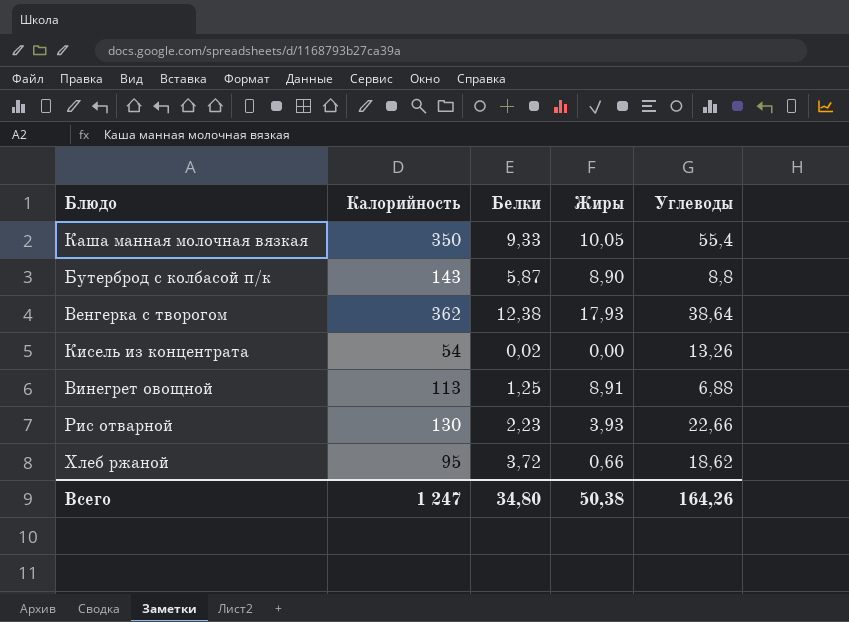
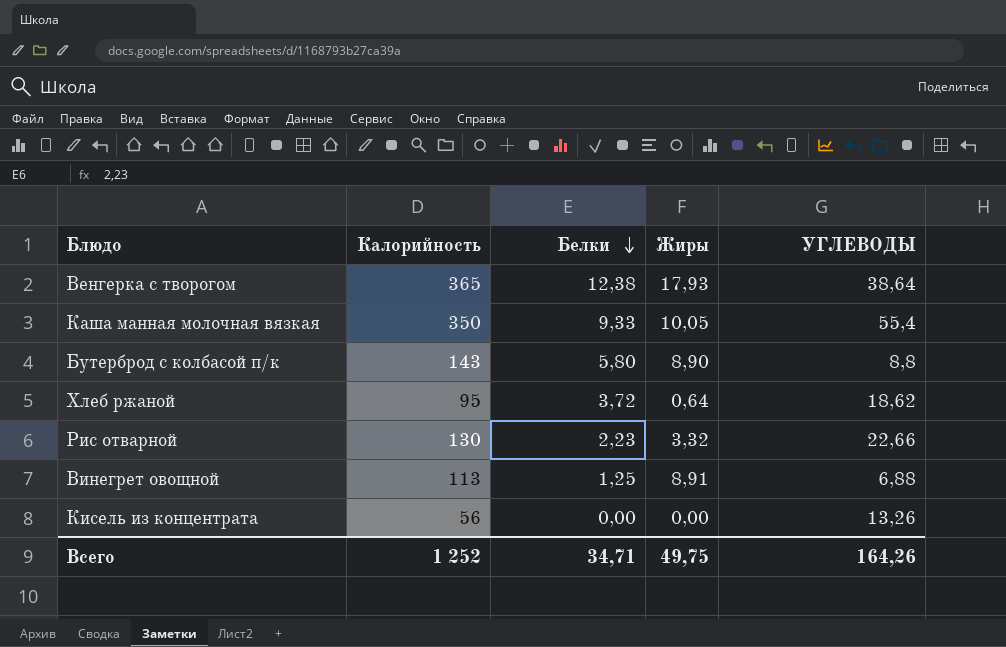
row order: none -> Белки descending
column name: Углеводы -> УГЛЕВОДЫ
Венгерка с творогом | Калорийность: 362 -> 365
Бутерброд с колбасой п/к | Белки: 5,87 -> 5,80
Хлеб ржаной | Жиры: 0,66 -> 0,64
Рис отварной | Жиры: 3,93 -> 3,32
Кисель из концентрата | Калорийность: 54 -> 56
Кисель из концентрата | Белки: 0,02 -> 0,00
Всего | Калорийность: 1 247 -> 1 252
Всего | Белки: 34,80 -> 34,71
Всего | Жиры: 50,38 -> 49,75

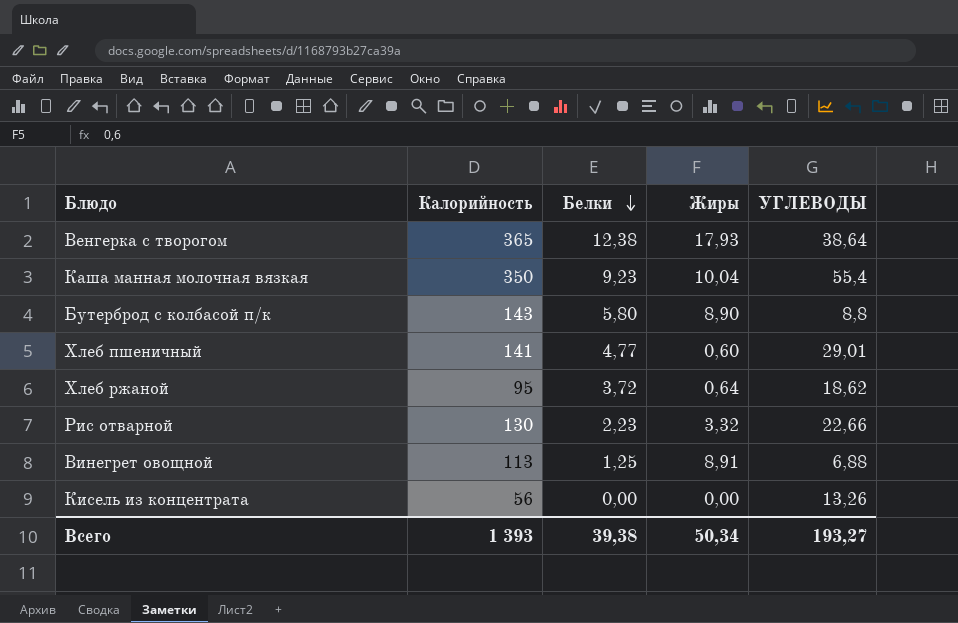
Каша манная молочная вязкая | Белки: 9,33 -> 9,23
Каша манная молочная вязкая | Жиры: 10,05 -> 10,04
row Хлеб пшеничный: none -> 141 | 4,77 | 0,60 | 29,01
Всего | Калорийность: 1 252 -> 1 393
Всего | Белки: 34,71 -> 39,38
Всего | Жиры: 49,75 -> 50,34
Всего | УГЛЕВОДЫ: 164,26 -> 193,27

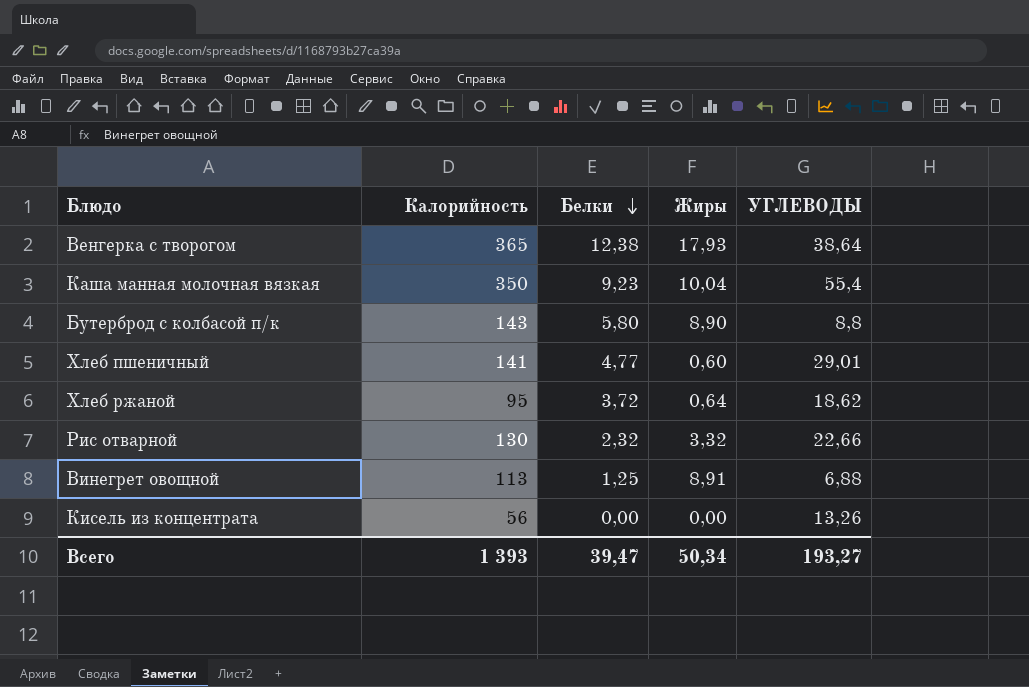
Рис отварной | Белки: 2,23 -> 2,32
Всего | Белки: 39,38 -> 39,47

